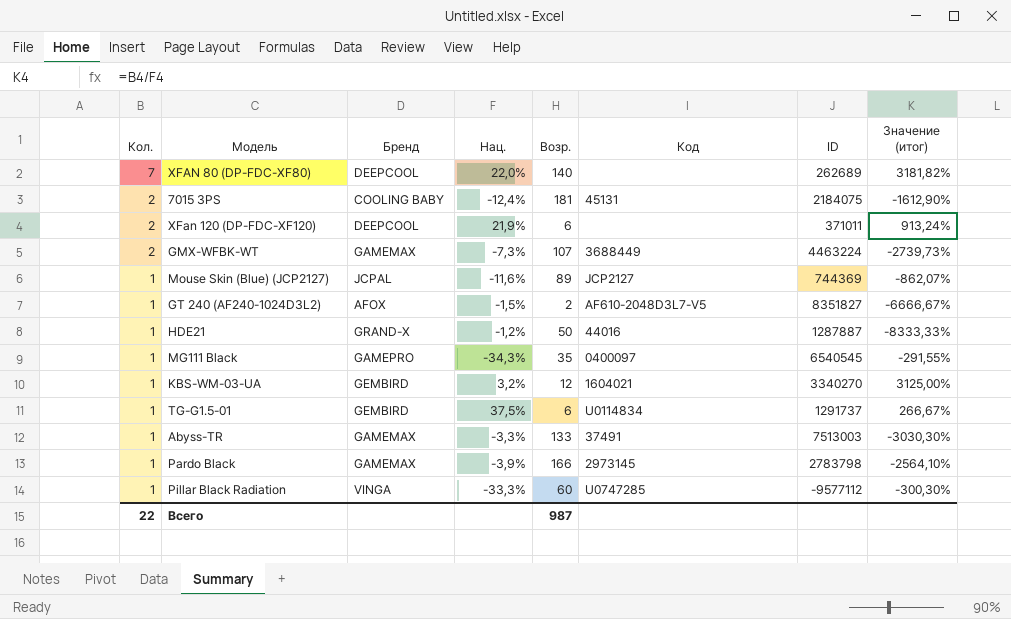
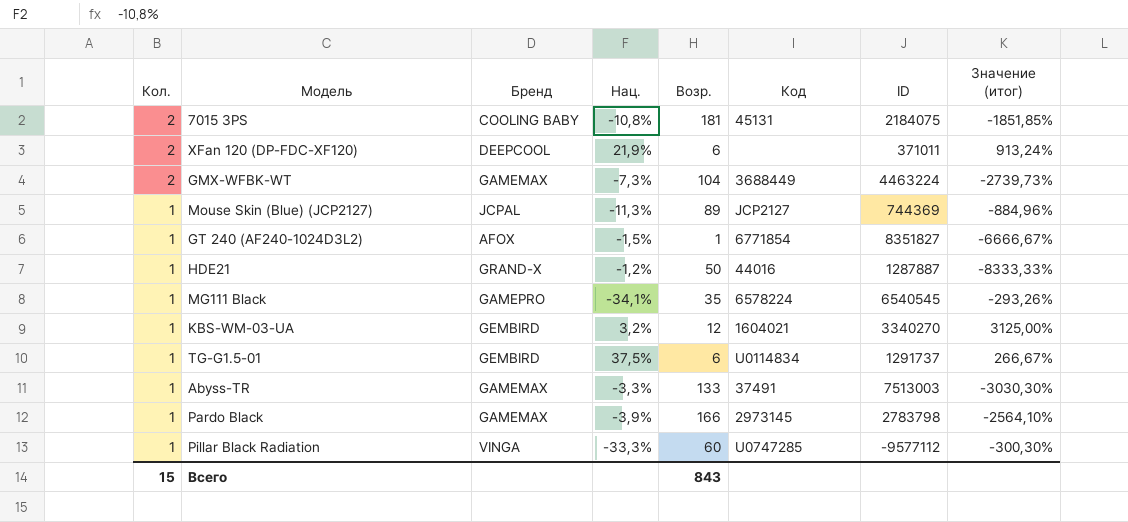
row XFAN 80 (DP-FDC-XF80): 7 | DEEPCOOL | 22,0% | 140 | none | 262689 | 3181,82% -> none
7015 3PS | Нац.: -12,4% -> -10,8%
7015 3PS | Значение (итог): -1612,90% -> -1851,85%
GMX-WFBK-WT | Возр.: 107 -> 104
Mouse Skin (Blue) (JCP2127) | Нац.: -11,6% -> -11,3%
Mouse Skin (Blue) (JCP2127) | Значение (итог): -862,07% -> -884,96%
GT 240 (AF240-1024D3L2) | Возр.: 2 -> 1
GT 240 (AF240-1024D3L2) | Код: AF610-2048D3L7-V5 -> 6771854
MG111 Black | Нац.: -34,3% -> -34,1%
MG111 Black | Код: 0400097 -> 6578224
MG111 Black | Значение (итог): -291,55% -> -293,26%
Всего | Кол.: 22 -> 15
Всего | Возр.: 987 -> 843

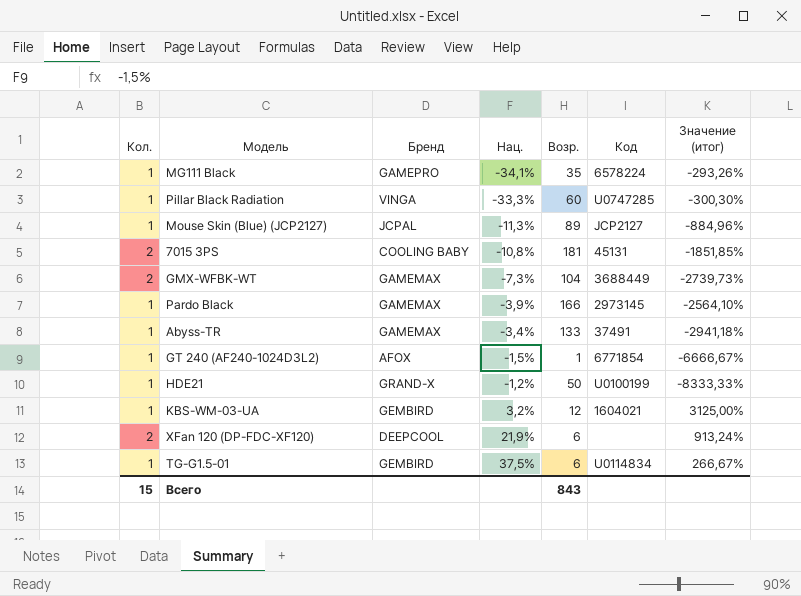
row order: Кол. descending -> Нац. ascending
column ID | position: 7 -> none
Abyss-TR | Нац.: -3,3% -> -3,4%
Abyss-TR | Значение (итог): -3030,30% -> -2941,18%
HDE21 | Код: 44016 -> U0100199

